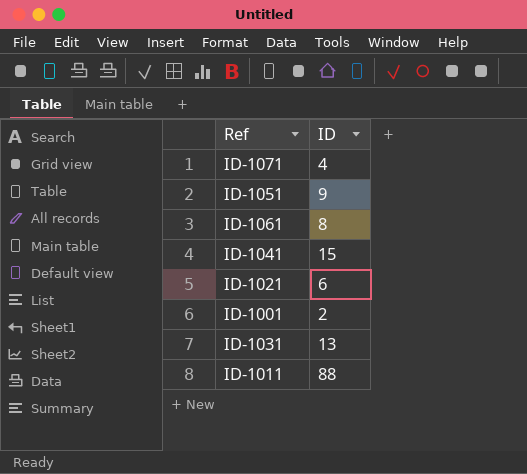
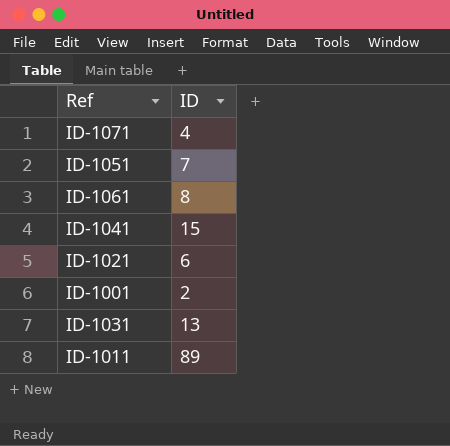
ID-1051 | ID: 9 -> 7
ID-1011 | ID: 88 -> 89

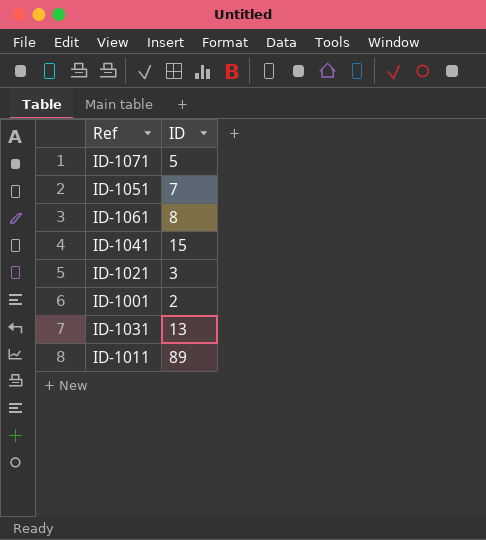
ID-1071 | ID: 4 -> 5
ID-1021 | ID: 6 -> 3

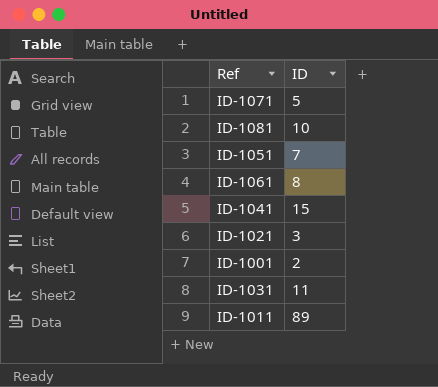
row ID-1081: none -> 10
ID-1031 | ID: 13 -> 11

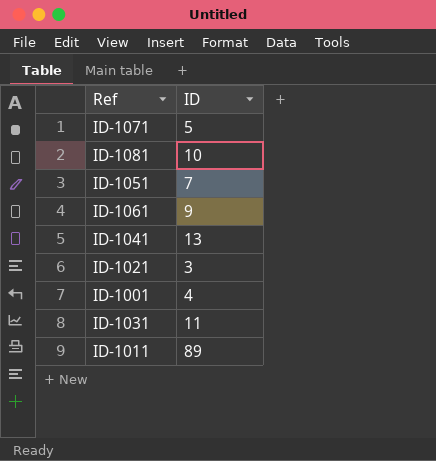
ID-1061 | ID: 8 -> 9
ID-1041 | ID: 15 -> 13
ID-1001 | ID: 2 -> 4

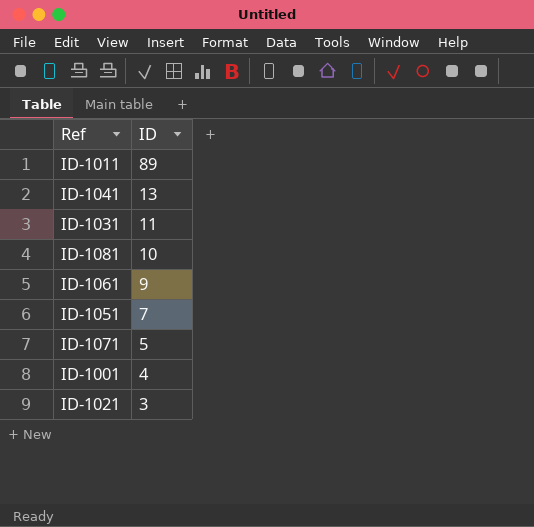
row order: none -> ID descending

